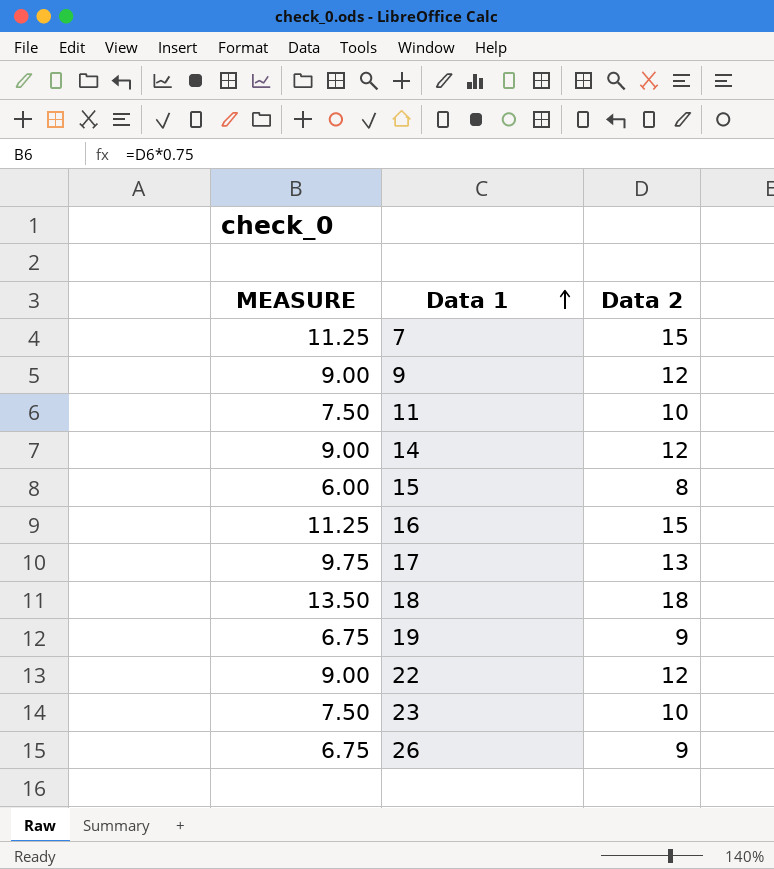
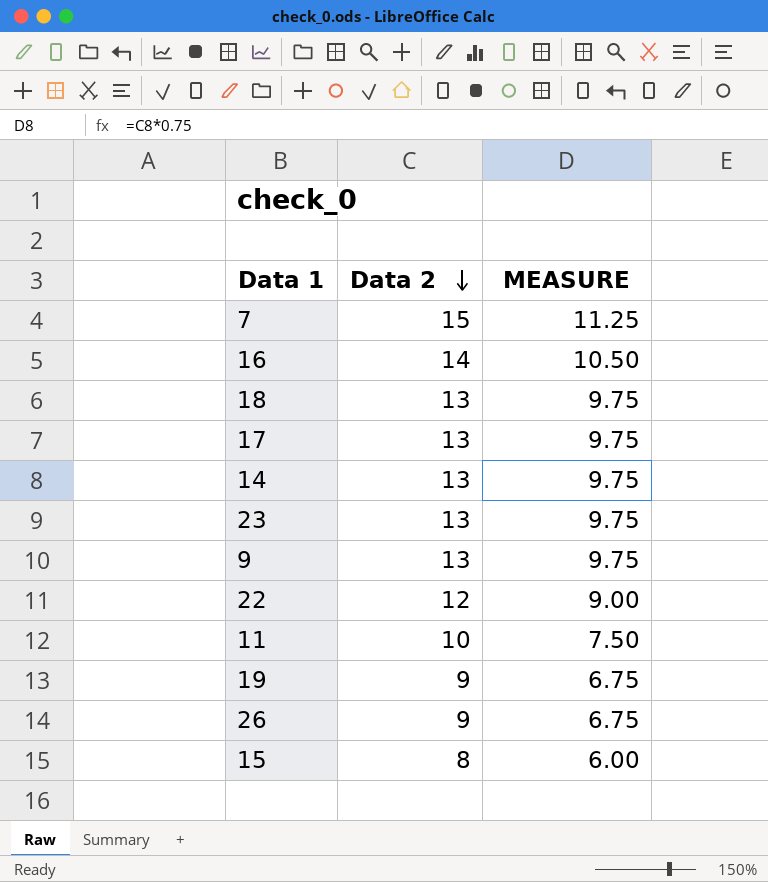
row order: Data 1 ascending -> Data 2 descending
column MEASURE | position: 1 -> 3
16 | Data 2: 15 -> 14
16 | MEASURE: 11.25 -> 10.50
18 | Data 2: 18 -> 13
18 | MEASURE: 13.50 -> 9.75
14 | Data 2: 12 -> 13
14 | MEASURE: 9.00 -> 9.75
23 | Data 2: 10 -> 13
23 | MEASURE: 7.50 -> 9.75
9 | Data 2: 12 -> 13
9 | MEASURE: 9.00 -> 9.75

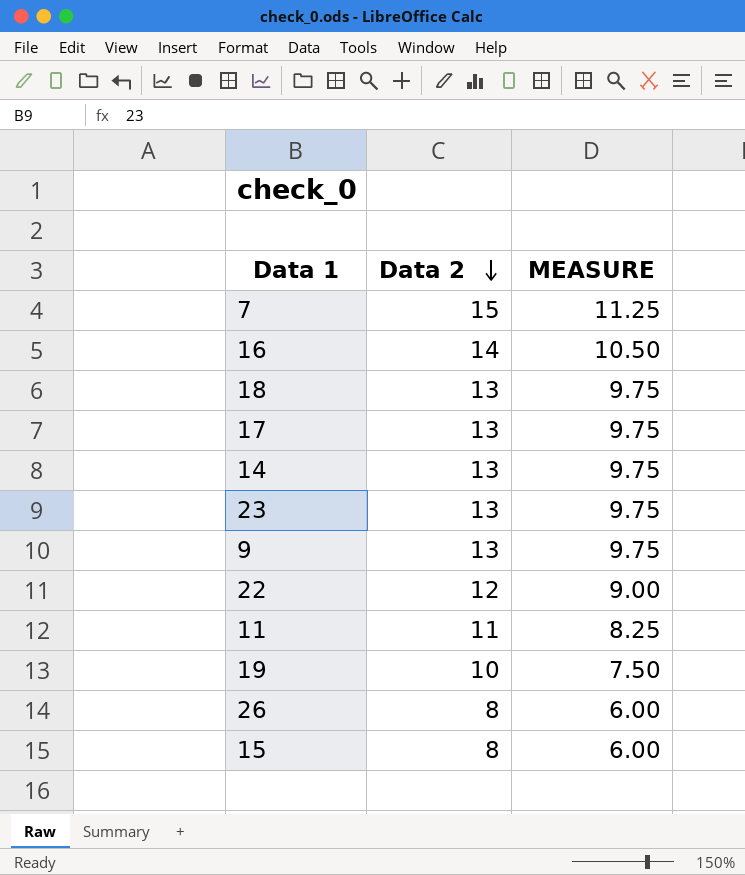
11 | Data 2: 10 -> 11
11 | MEASURE: 7.50 -> 8.25
19 | Data 2: 9 -> 10
19 | MEASURE: 6.75 -> 7.50
26 | Data 2: 9 -> 8
26 | MEASURE: 6.75 -> 6.00

